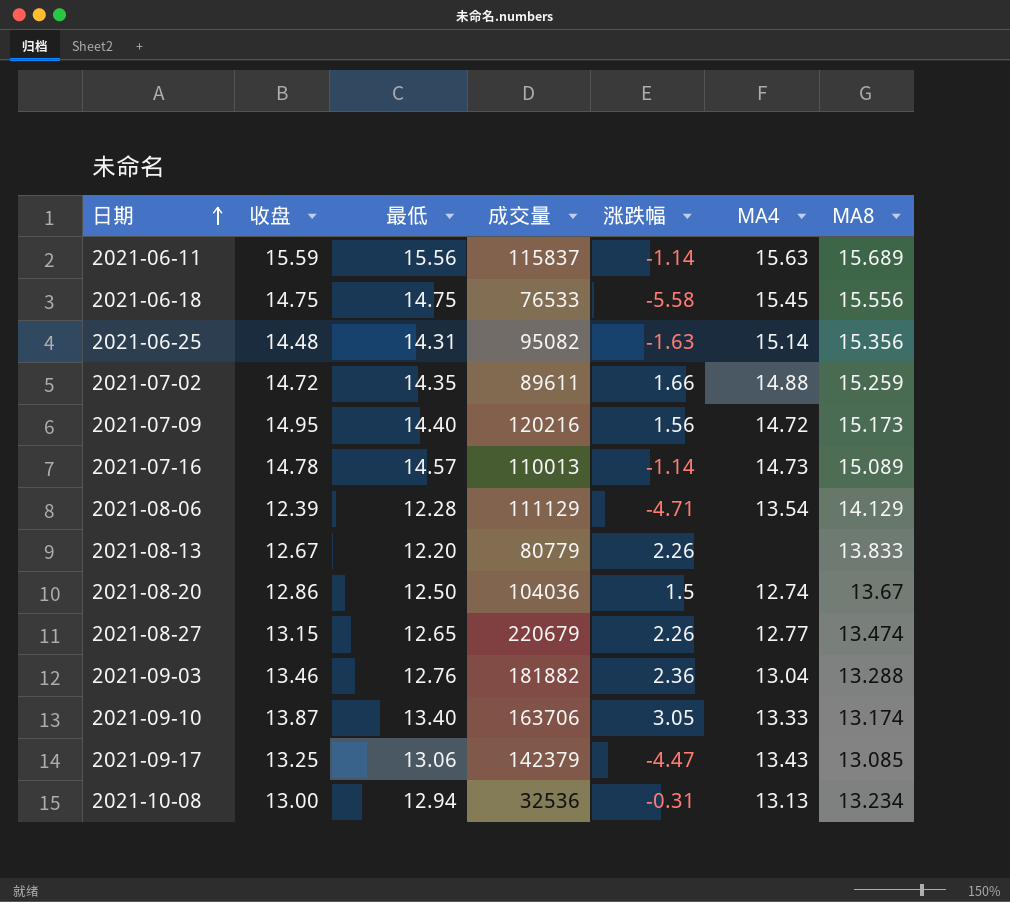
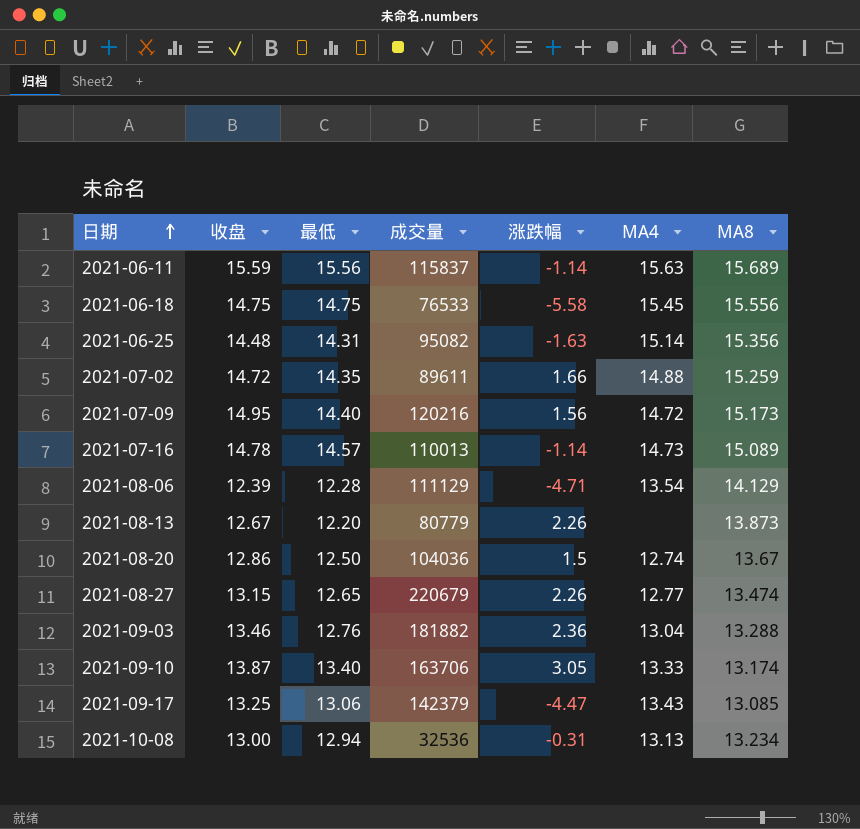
2021-08-13 | MA8: 13.833 -> 13.873

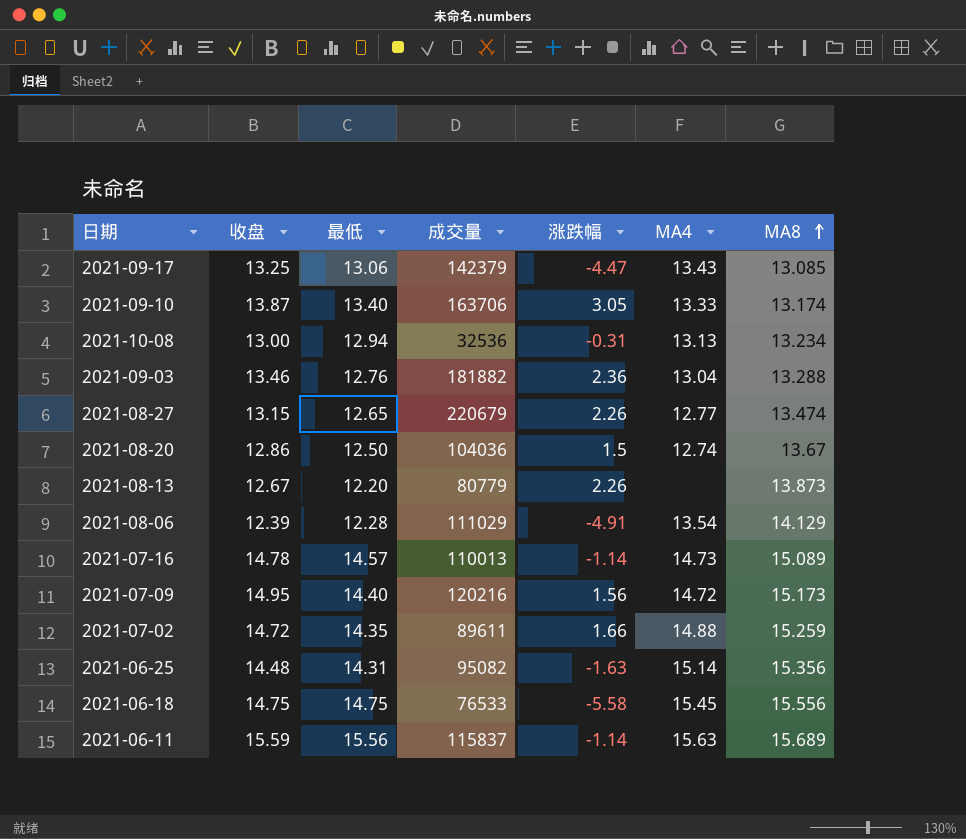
row order: 日期 ascending -> MA8 ascending
2021-08-06 | 成交量: 111129 -> 111029
2021-08-06 | 涨跌幅: -4.71 -> -4.91

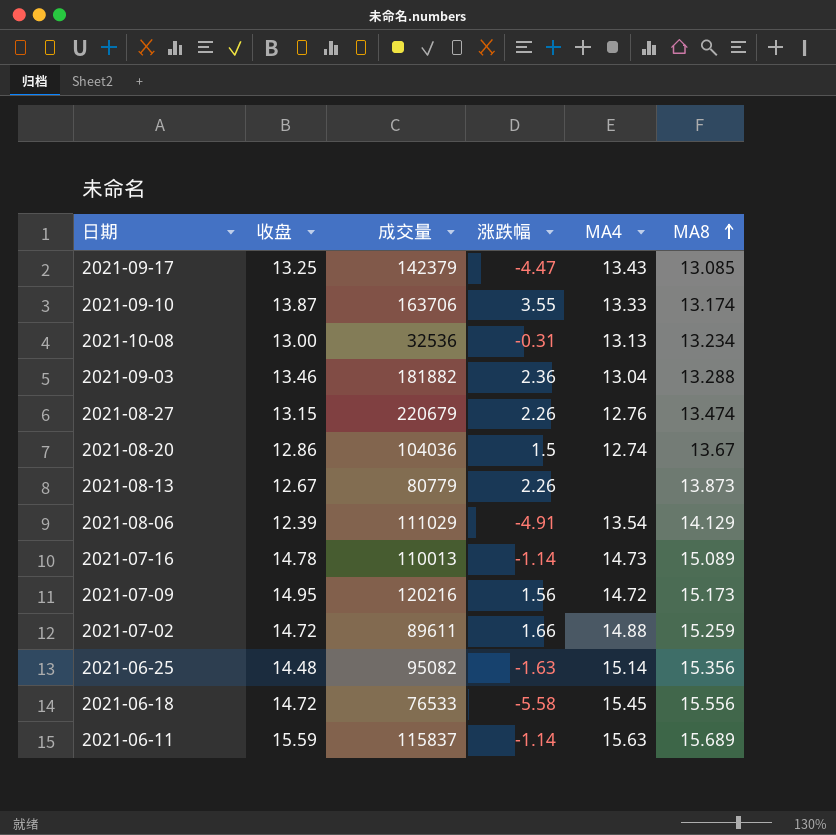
column 最低 | position: 3 -> none
2021-09-10 | 涨跌幅: 3.05 -> 3.55
2021-08-27 | MA4: 12.77 -> 12.76
2021-06-18 | 收盘: 14.75 -> 14.72

